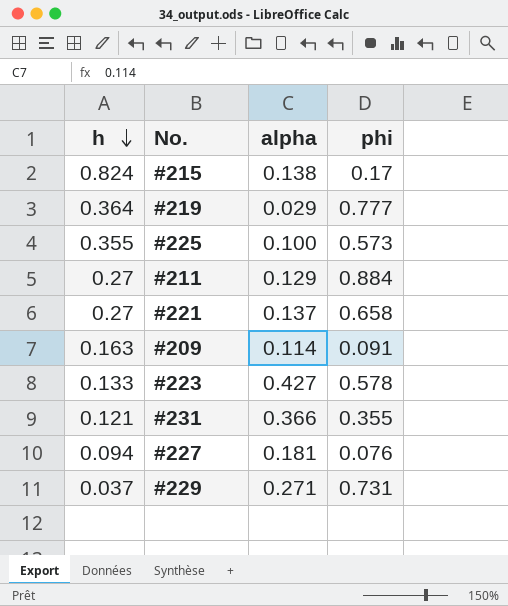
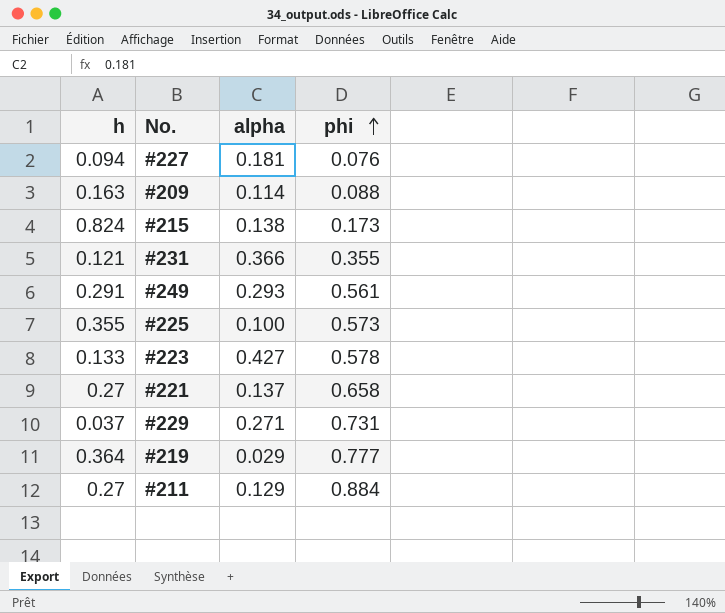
row order: h descending -> phi ascending
#209 | phi: 0.091 -> 0.088
#215 | phi: 0.17 -> 0.173
row #249: none -> 0.291 | 0.293 | 0.561

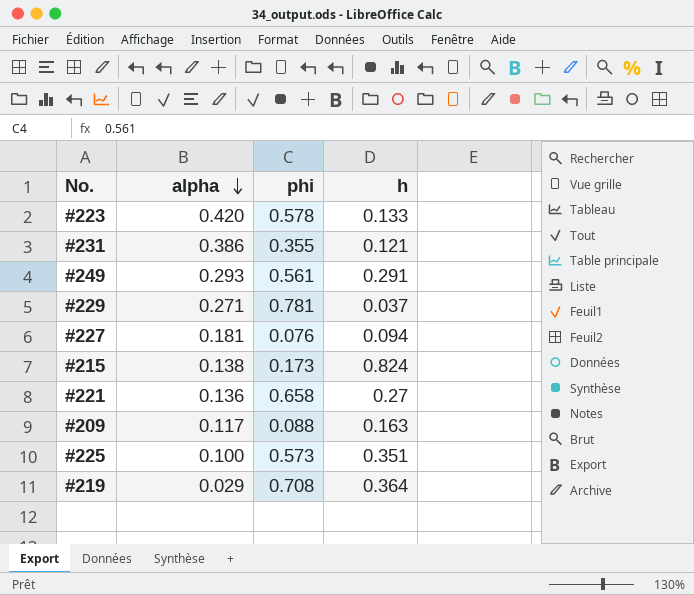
row order: phi ascending -> alpha descending
column h | position: 1 -> 4
row #211: 0.27 | 0.129 | 0.884 -> none
#223 | alpha: 0.427 -> 0.420
#231 | alpha: 0.366 -> 0.386
#229 | phi: 0.731 -> 0.781
#221 | alpha: 0.137 -> 0.136
#209 | alpha: 0.114 -> 0.117
#225 | h: 0.355 -> 0.351
#219 | phi: 0.777 -> 0.708

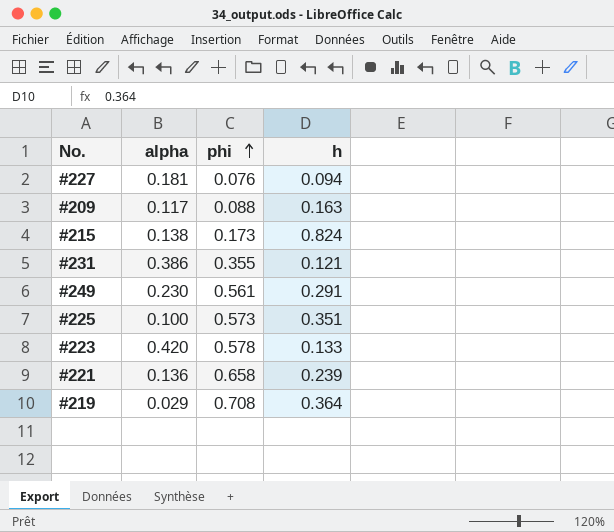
row order: alpha descending -> phi ascending
row #229: 0.271 | 0.781 | 0.037 -> none
#249 | alpha: 0.293 -> 0.230
#221 | h: 0.27 -> 0.239

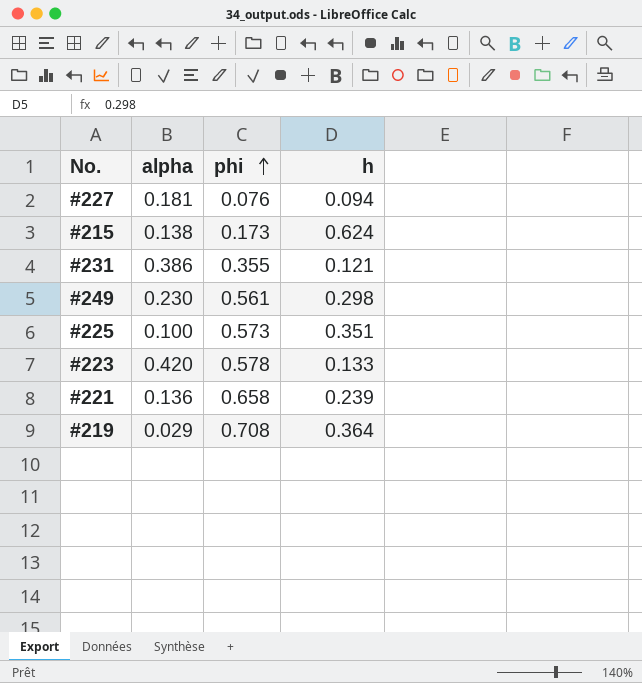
row #209: 0.117 | 0.088 | 0.163 -> none
#215 | h: 0.824 -> 0.624
#249 | h: 0.291 -> 0.298

